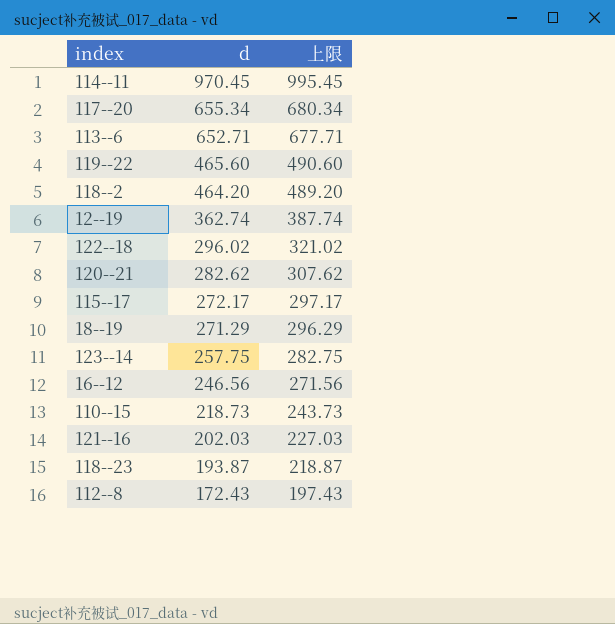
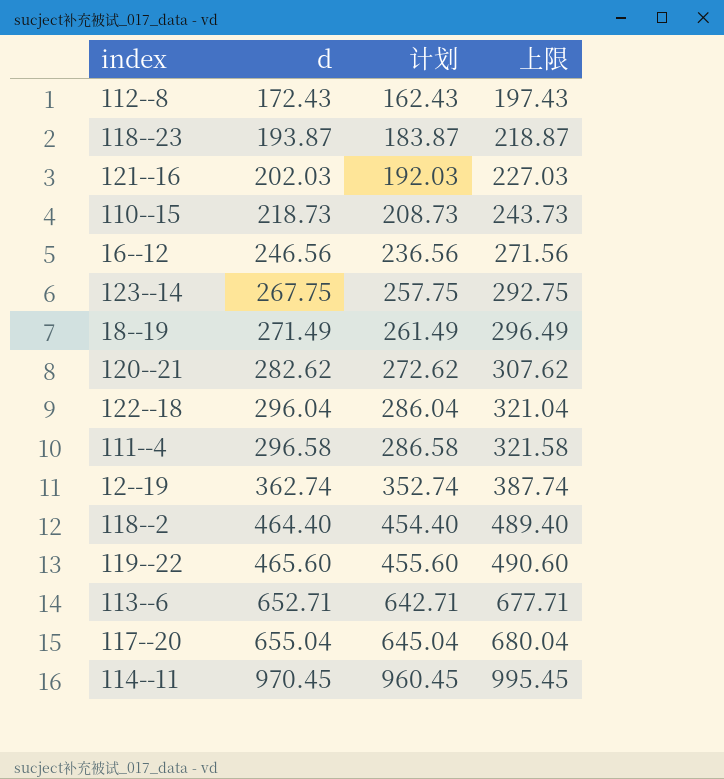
row order: d descending -> d ascending
column 计划 | formula: none -> [d] - 10
row 115--17: 272.17 | 297.17 -> none
123--14 | d: 257.75 -> 267.75
123--14 | 上限: 282.75 -> 292.75
18--19 | d: 271.29 -> 271.49
18--19 | 上限: 296.29 -> 296.49
122--18 | d: 296.02 -> 296.04
122--18 | 上限: 321.02 -> 321.04
row 111--4: none -> 296.58 | 286.58 | 321.58
118--2 | d: 464.20 -> 464.40
118--2 | 上限: 489.20 -> 489.40
117--20 | d: 655.34 -> 655.04
117--20 | 上限: 680.34 -> 680.04

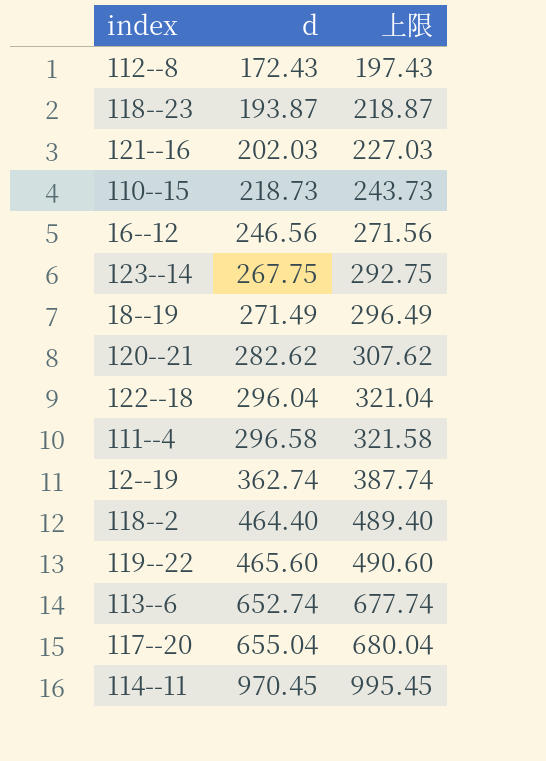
column 计划 | formula: [d] - 10 -> none
113--6 | d: 652.71 -> 652.74
113--6 | 上限: 677.71 -> 677.74

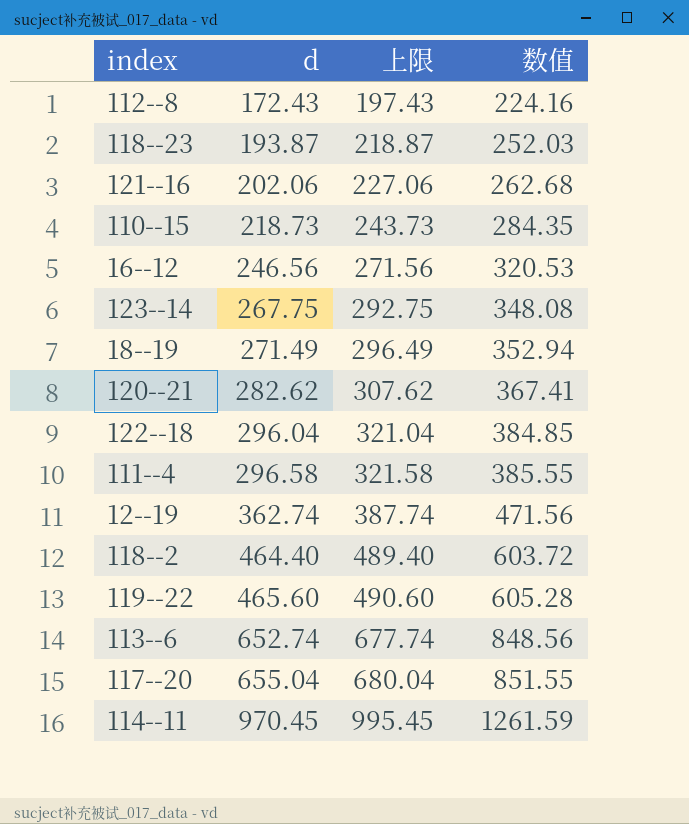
column 数值 | formula: none -> [d] * 1.3
121--16 | d: 202.03 -> 202.06
121--16 | 上限: 227.03 -> 227.06

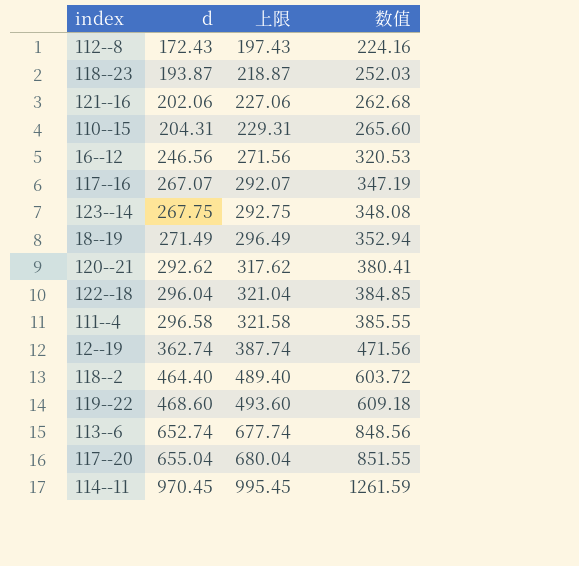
110--15 | d: 218.73 -> 204.31
110--15 | 上限: 243.73 -> 229.31
110--15 | 数值: 284.35 -> 265.60
row 117--16: none -> 267.07 | 292.07 | 347.19
120--21 | d: 282.62 -> 292.62
120--21 | 上限: 307.62 -> 317.62
120--21 | 数值: 367.41 -> 380.41
119--22 | d: 465.60 -> 468.60
119--22 | 上限: 490.60 -> 493.60
119--22 | 数值: 605.28 -> 609.18

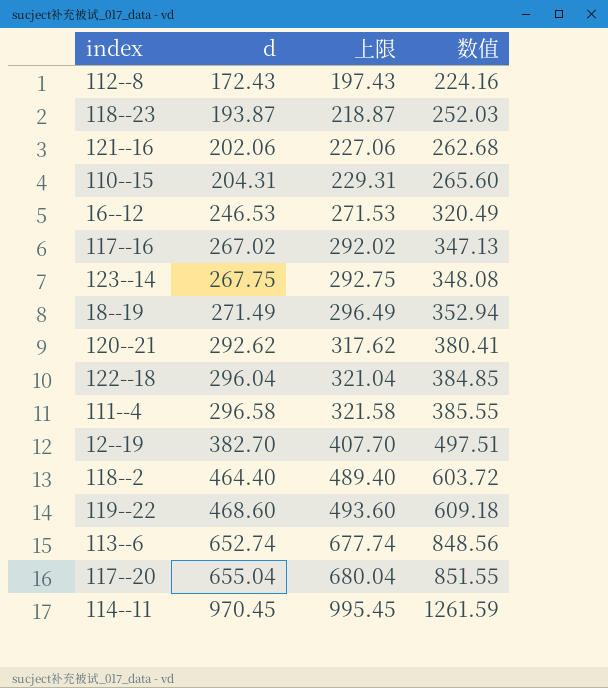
16--12 | d: 246.56 -> 246.53
16--12 | 上限: 271.56 -> 271.53
16--12 | 数值: 320.53 -> 320.49
117--16 | d: 267.07 -> 267.02
117--16 | 上限: 292.07 -> 292.02
117--16 | 数值: 347.19 -> 347.13
12--19 | d: 362.74 -> 382.70
12--19 | 上限: 387.74 -> 407.70
12--19 | 数值: 471.56 -> 497.51

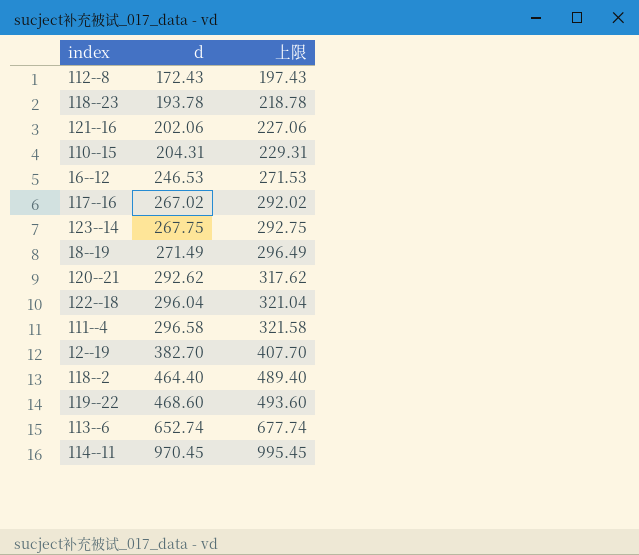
column 数值 | formula: [d] * 1.3 -> none
row 117--20: 655.04 | 680.04 | 851.55 -> none
118--23 | d: 193.87 -> 193.78
118--23 | 上限: 218.87 -> 218.78

